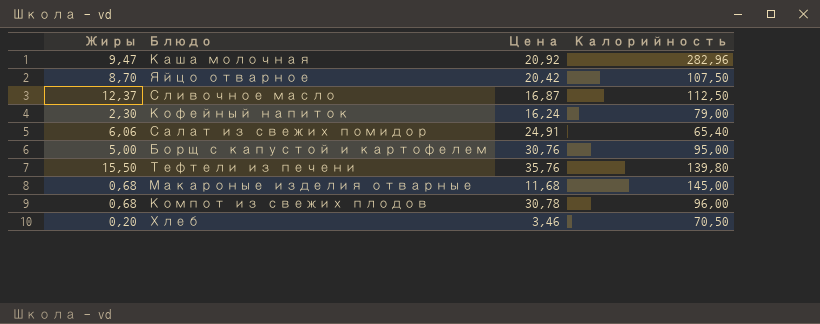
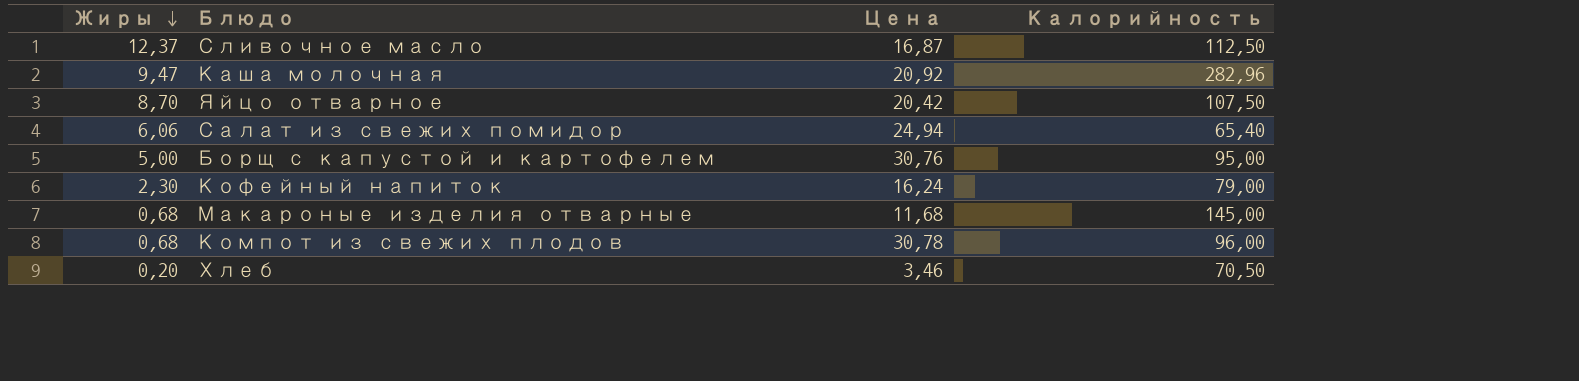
row order: none -> Жиры descending
row Тефтели из печени: 15,50 | 35,76 | 139,80 -> none
Салат из свежих помидор | Цена: 24,91 -> 24,94

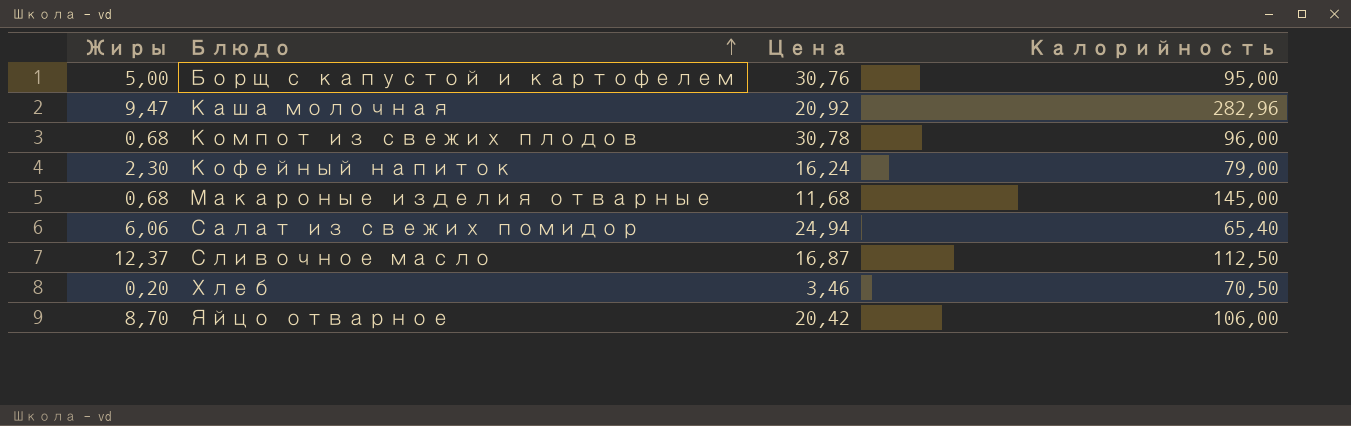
row order: Жиры descending -> Блюдо ascending
Яйцо отварное | Калорийность: 107,50 -> 106,00

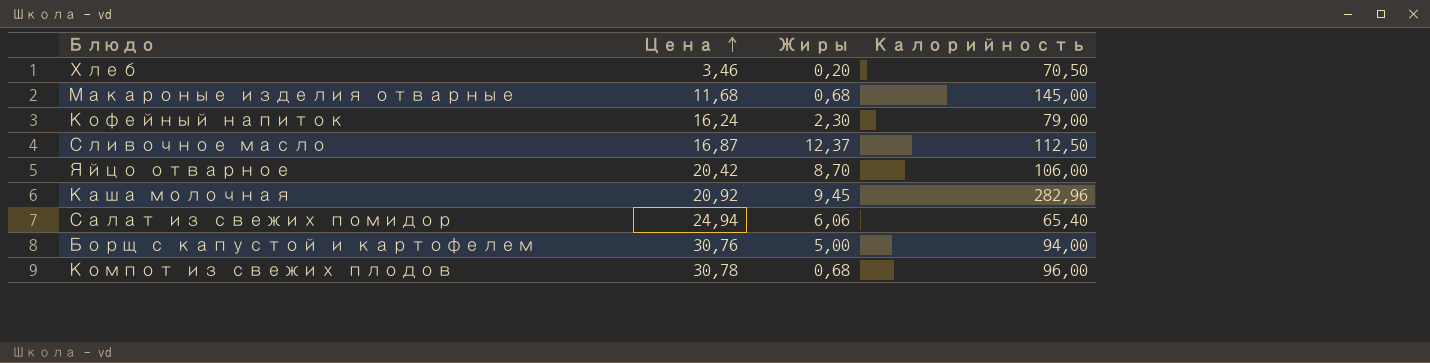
row order: Блюдо ascending -> Цена ascending
column Жиры | position: 1 -> 3
Каша молочная | Жиры: 9,47 -> 9,45
Борщ с капустой и картофелем | Калорийность: 95,00 -> 94,00

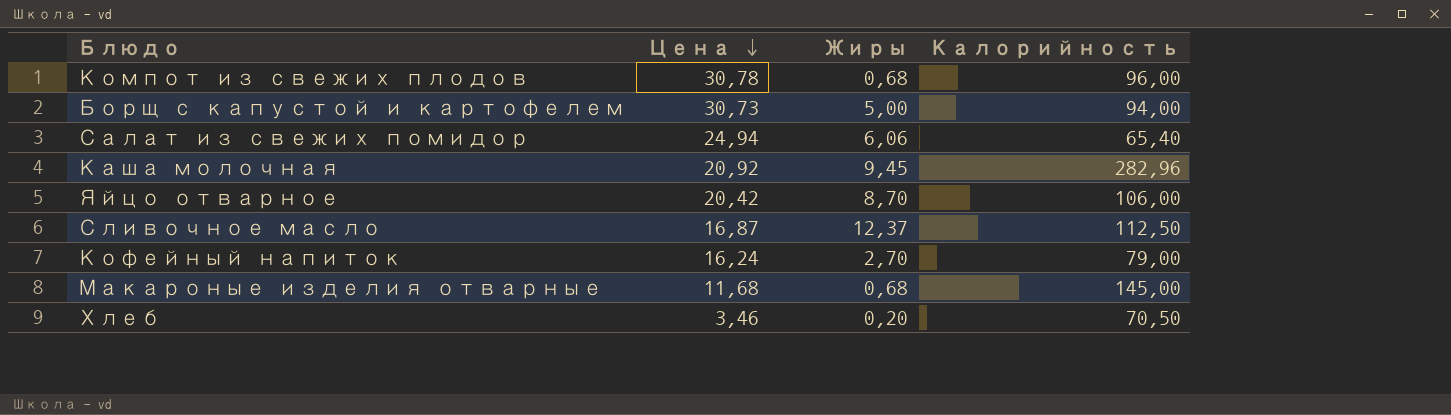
row order: Цена ascending -> Цена descending
Борщ с капустой и картофелем | Цена: 30,76 -> 30,73
Кофейный напиток | Жиры: 2,30 -> 2,70

